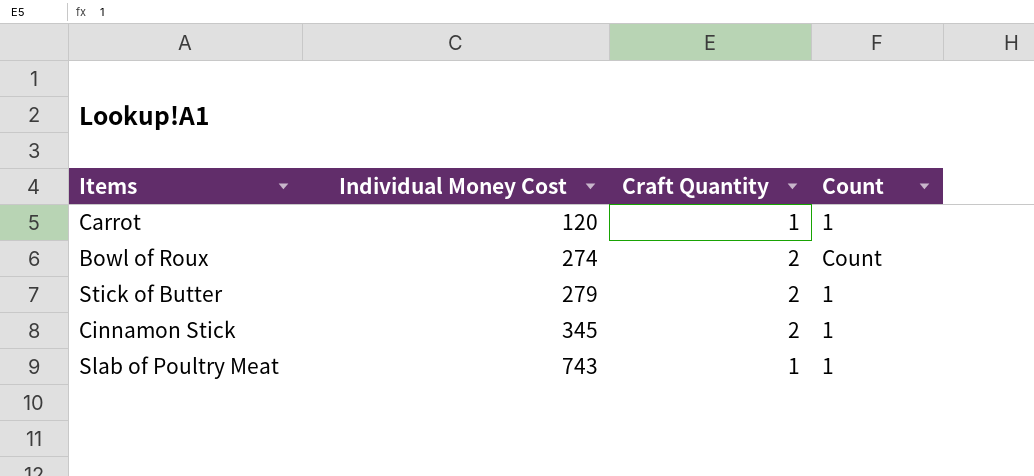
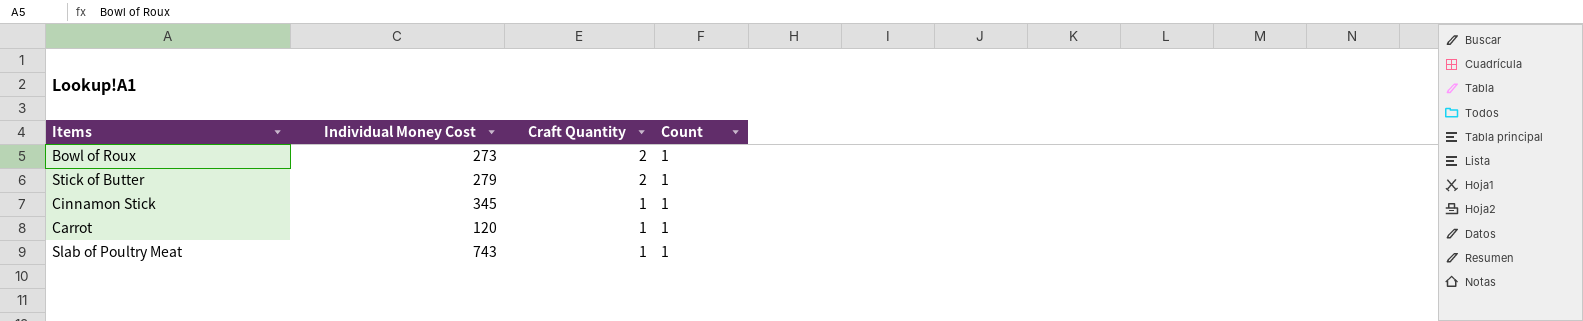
row order: Individual Money Cost ascending -> Craft Quantity descending
Bowl of Roux | Individual Money Cost: 274 -> 273
Bowl of Roux | Count: Count -> 1
Cinnamon Stick | Craft Quantity: 2 -> 1

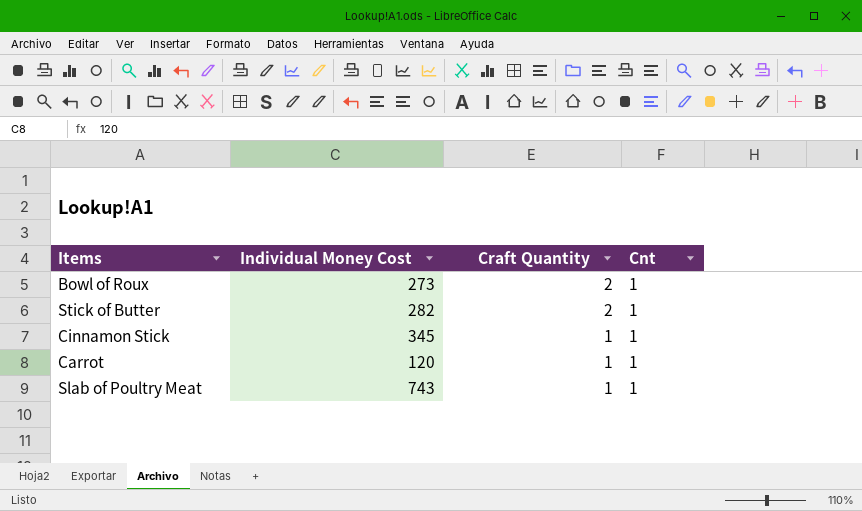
column name: Count -> Cnt
Stick of Butter | Individual Money Cost: 279 -> 282

